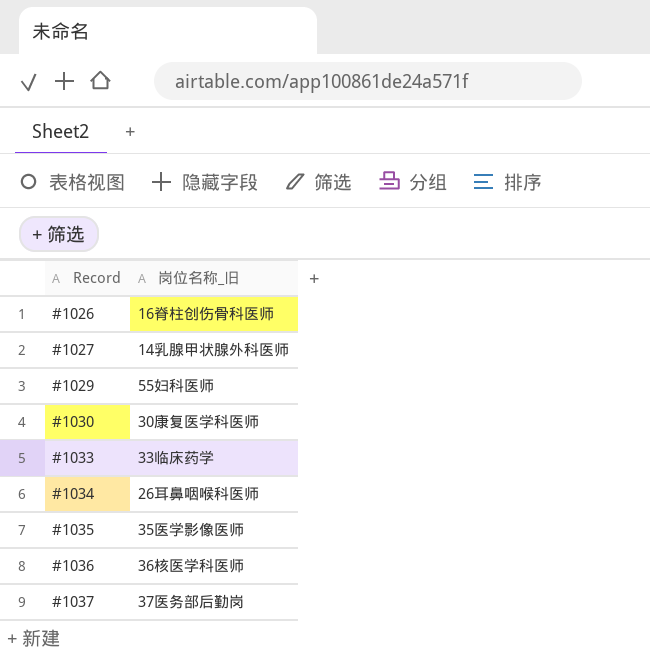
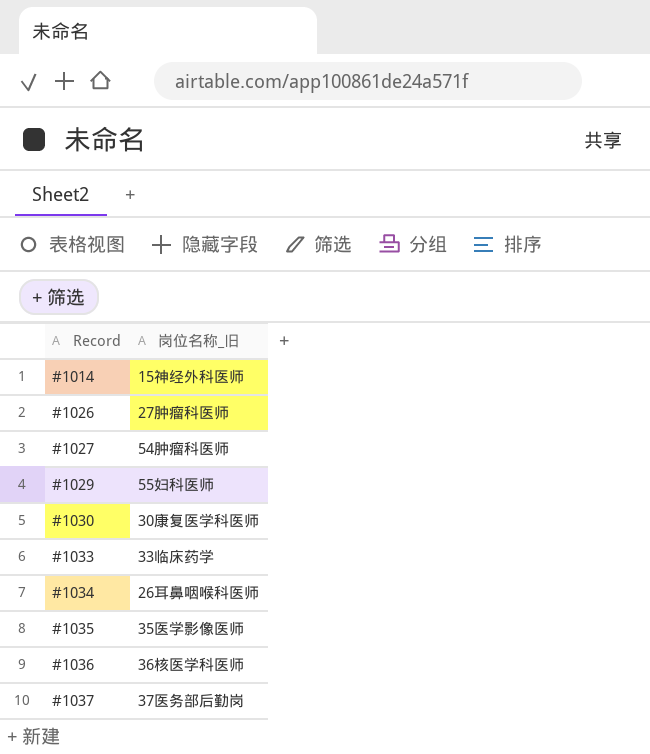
row #1014: none -> 15神经外科医师
#1026 | 岗位名称_旧: 16脊柱创伤骨科医师 -> 27肿瘤科医师
#1027 | 岗位名称_旧: 14乳腺甲状腺外科医师 -> 54肿瘤科医师

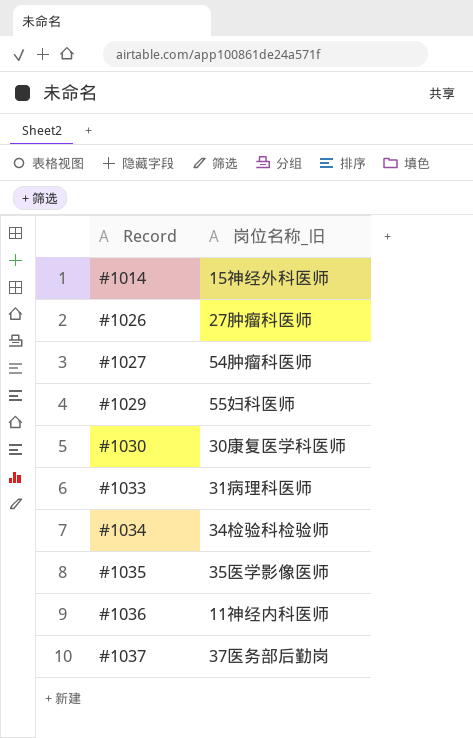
#1033 | 岗位名称_旧: 33临床药学 -> 31病理科医师
#1034 | 岗位名称_旧: 26耳鼻咽喉科医师 -> 34检验科检验师
#1036 | 岗位名称_旧: 36核医学科医师 -> 11神经内科医师

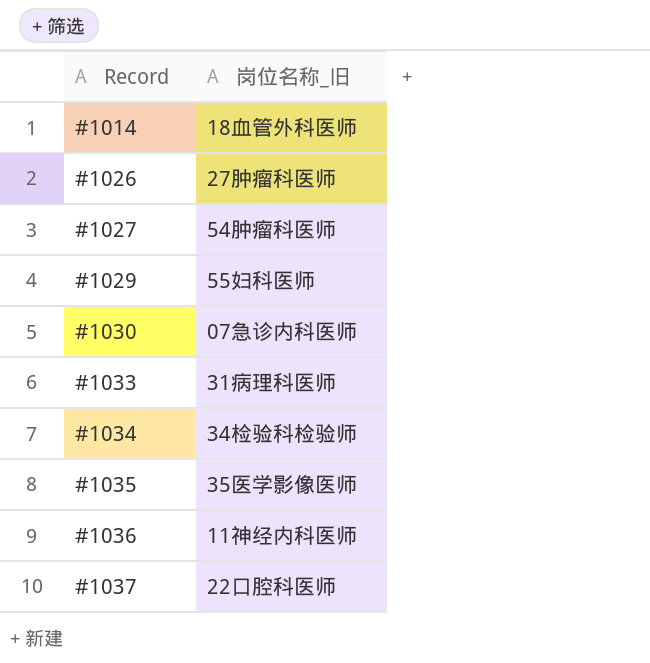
#1014 | 岗位名称_旧: 15神经外科医师 -> 18血管外科医师
#1030 | 岗位名称_旧: 30康复医学科医师 -> 07急诊内科医师
#1037 | 岗位名称_旧: 37医务部后勤岗 -> 22口腔科医师

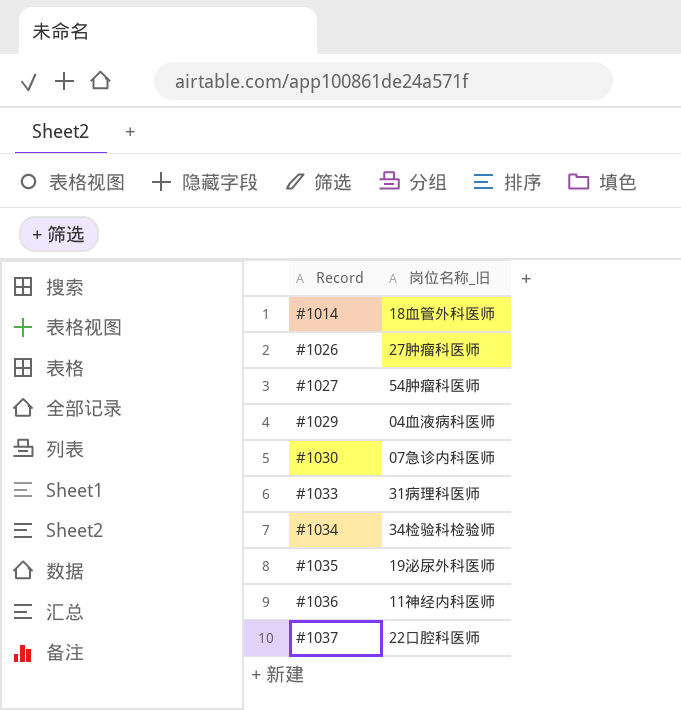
#1029 | 岗位名称_旧: 55妇科医师 -> 04血液病科医师
#1035 | 岗位名称_旧: 35医学影像医师 -> 19泌尿外科医师

